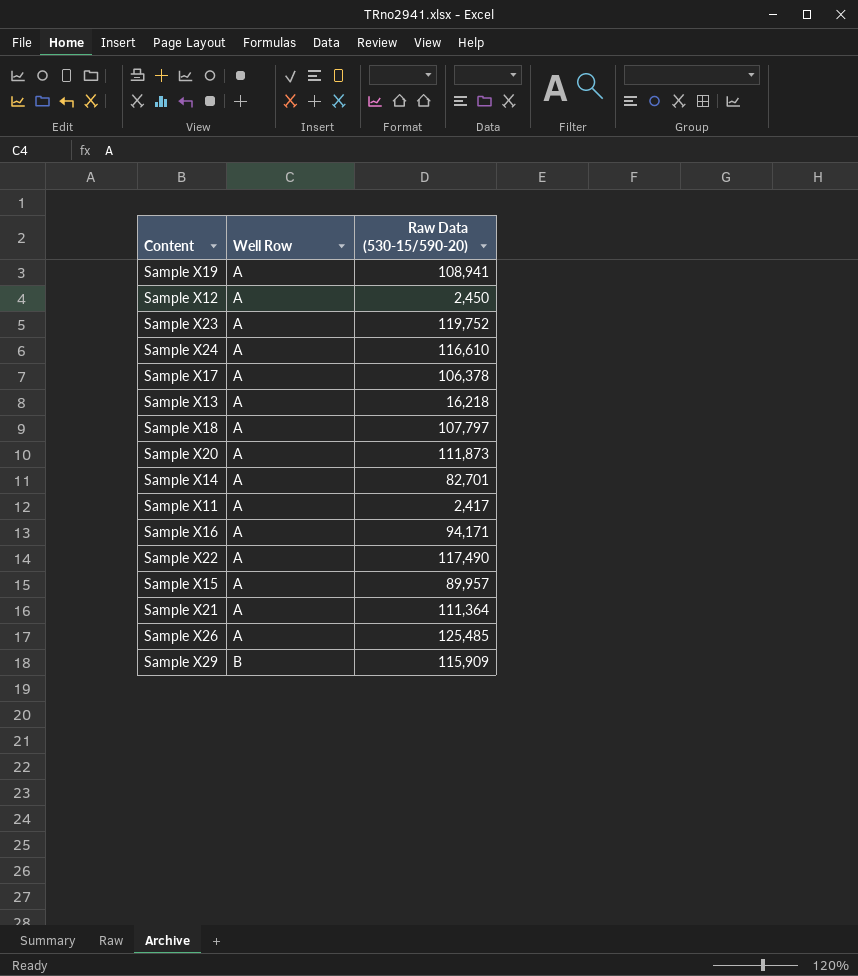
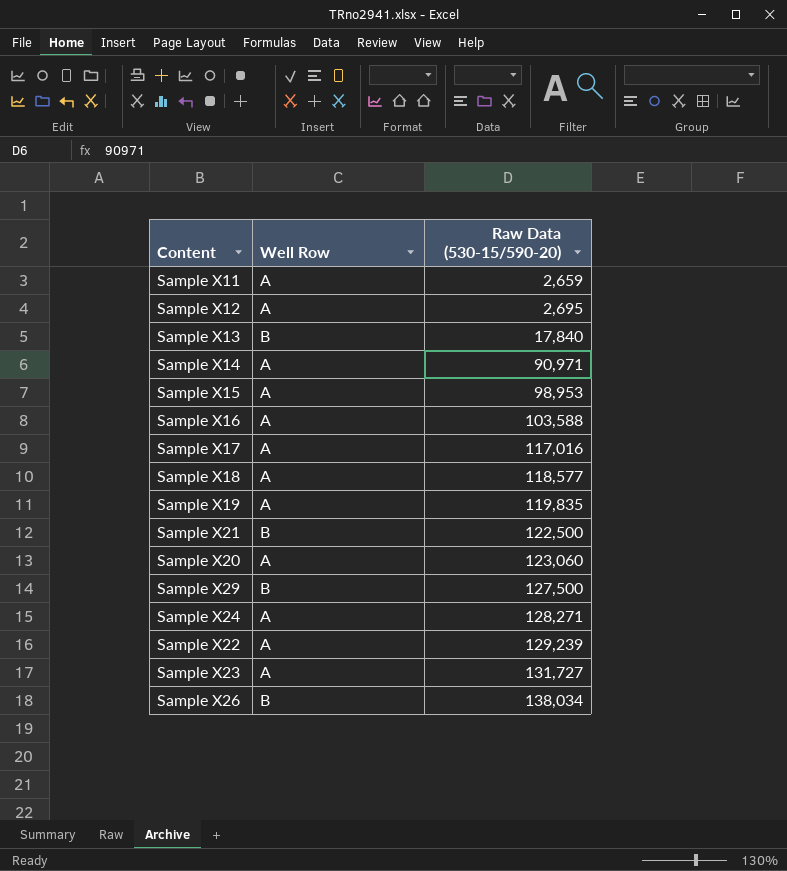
row order: Well Row ascending -> Raw Data (530-15/590-20) ascending
Sample X11 | Raw Data (530-15/590-20): 2,417 -> 2,659
Sample X12 | Raw Data (530-15/590-20): 2,450 -> 2,695
Sample X13 | Well Row: A -> B
Sample X13 | Raw Data (530-15/590-20): 16,218 -> 17,840
Sample X14 | Raw Data (530-15/590-20): 82,701 -> 90,971
Sample X15 | Raw Data (530-15/590-20): 89,957 -> 98,953
Sample X16 | Raw Data (530-15/590-20): 94,171 -> 103,588
Sample X17 | Raw Data (530-15/590-20): 106,378 -> 117,016
Sample X18 | Raw Data (530-15/590-20): 107,797 -> 118,577
Sample X19 | Raw Data (530-15/590-20): 108,941 -> 119,835
Sample X21 | Well Row: A -> B
Sample X21 | Raw Data (530-15/590-20): 111,364 -> 122,500
Sample X20 | Raw Data (530-15/590-20): 111,873 -> 123,060
Sample X29 | Raw Data (530-15/590-20): 115,909 -> 127,500
Sample X24 | Raw Data (530-15/590-20): 116,610 -> 128,271
Sample X22 | Raw Data (530-15/590-20): 117,490 -> 129,239
Sample X23 | Raw Data (530-15/590-20): 119,752 -> 131,727
Sample X26 | Well Row: A -> B
Sample X26 | Raw Data (530-15/590-20): 125,485 -> 138,034

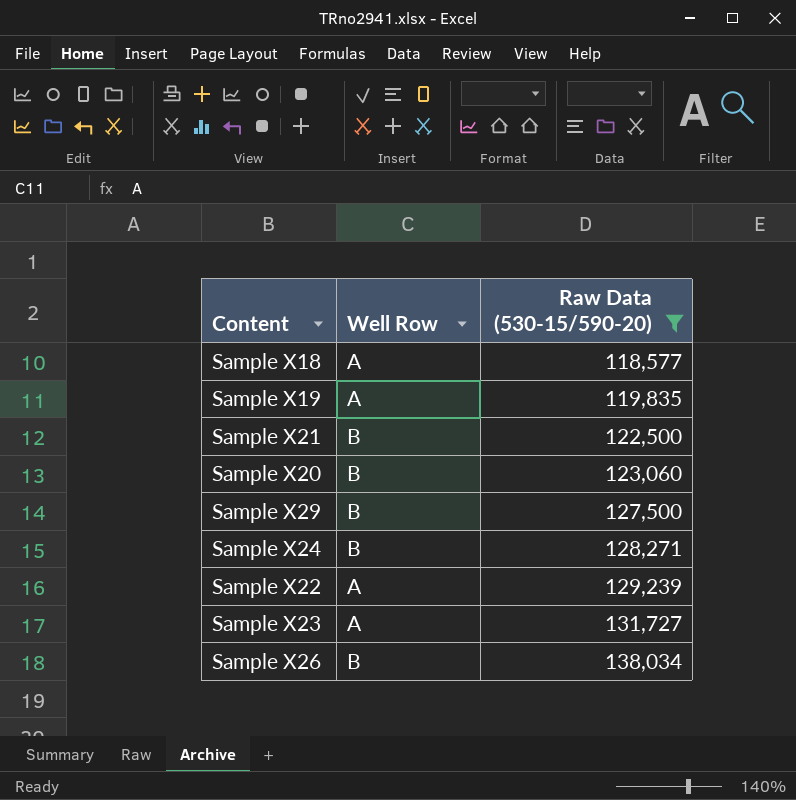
filter: none -> Raw Data (530-15/590-20) >= 118,577
Sample X20 | Well Row: A -> B
Sample X24 | Well Row: A -> B

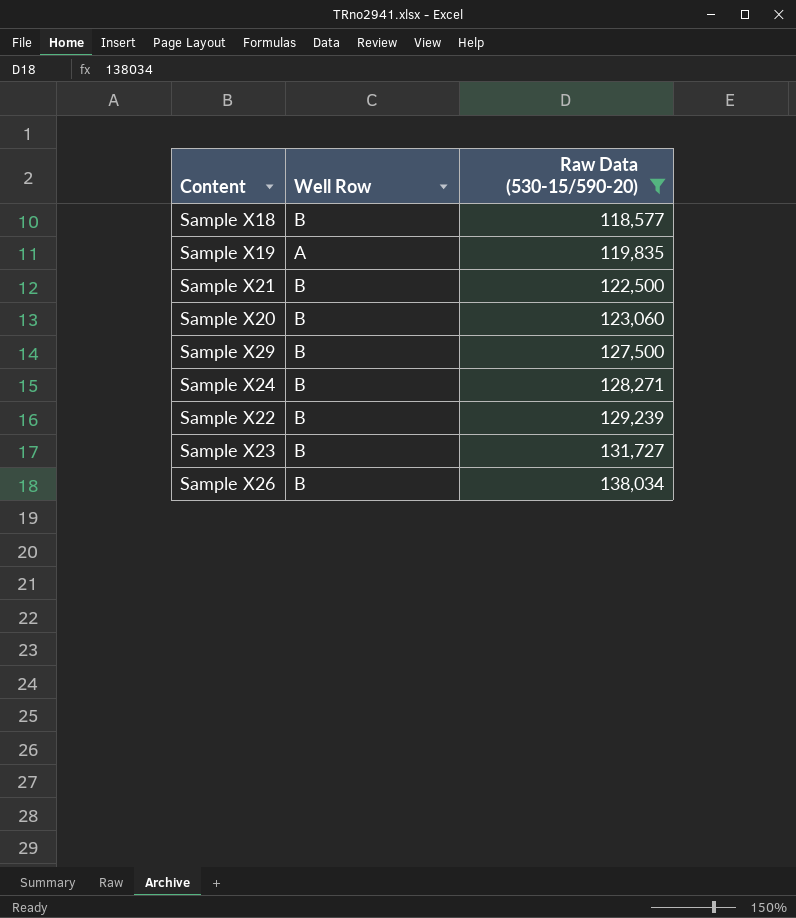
Sample X18 | Well Row: A -> B
Sample X22 | Well Row: A -> B
Sample X23 | Well Row: A -> B

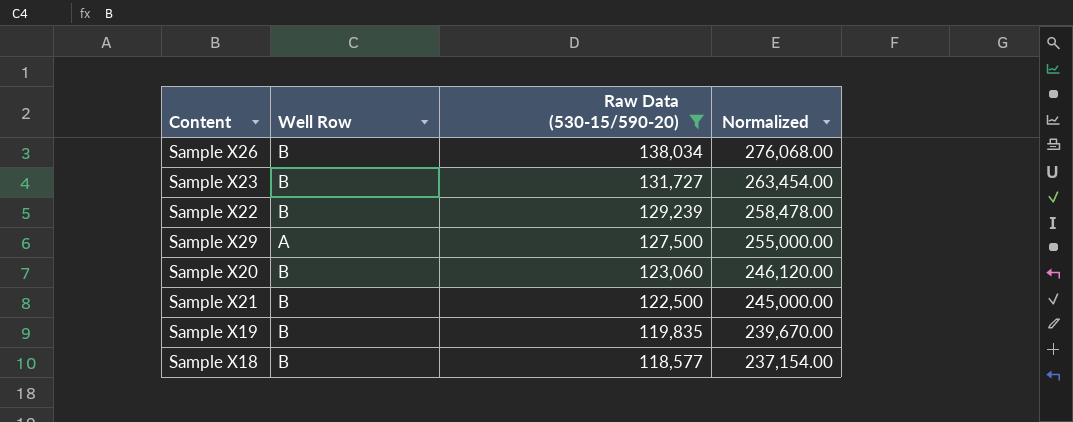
row order: Raw Data (530-15/590-20) ascending -> Raw Data (530-15/590-20) descending
column Normalized | formula: none -> [Raw Data (530-15/590-20)] * 2
row Sample X24: B | 128,271 -> none
Sample X29 | Well Row: B -> A
Sample X19 | Well Row: A -> B

